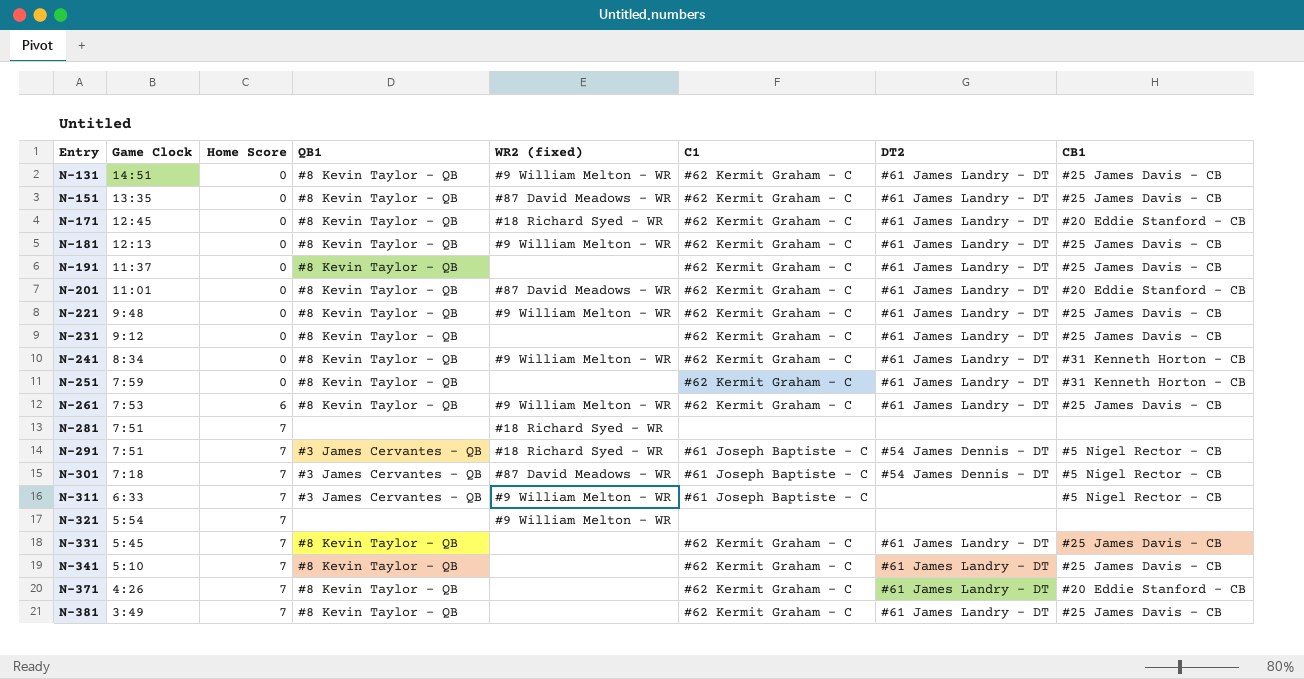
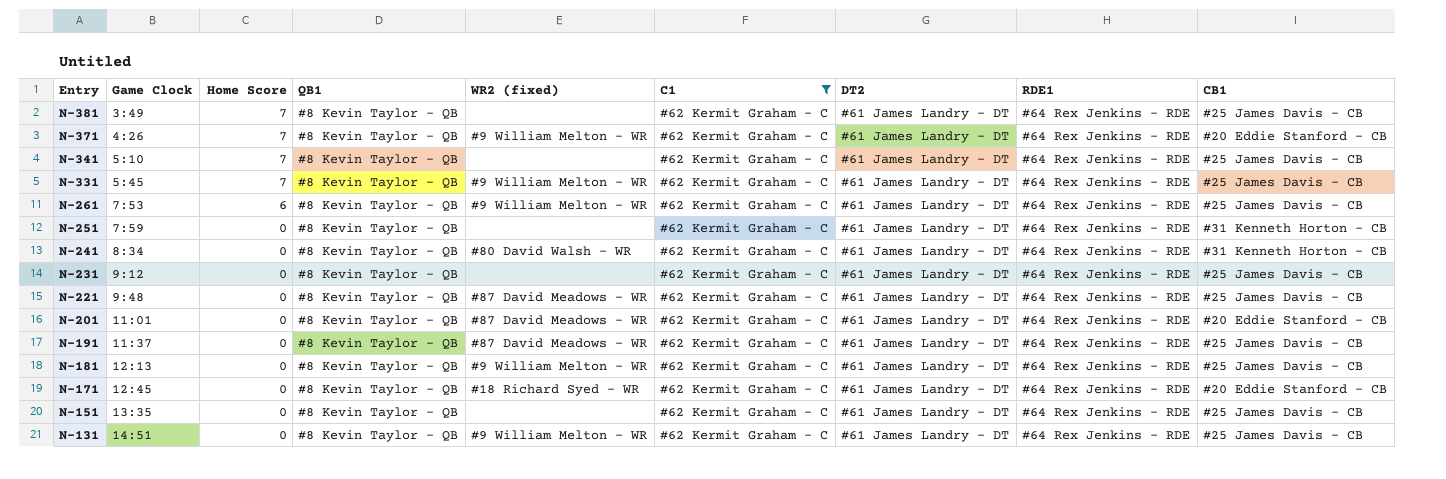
filter: none -> C1 = #62 Kermit Graham - C
row order: Entry ascending -> Entry descending
column RDE1 | position: none -> 8
N-371 | WR2 (fixed): none -> #9 William Melton - WR
N-331 | WR2 (fixed): none -> #9 William Melton - WR
N-241 | WR2 (fixed): #9 William Melton - WR -> #80 David Walsh - WR
N-221 | WR2 (fixed): #9 William Melton - WR -> #87 David Meadows - WR
N-191 | WR2 (fixed): none -> #87 David Meadows - WR
N-151 | WR2 (fixed): #87 David Meadows - WR -> none

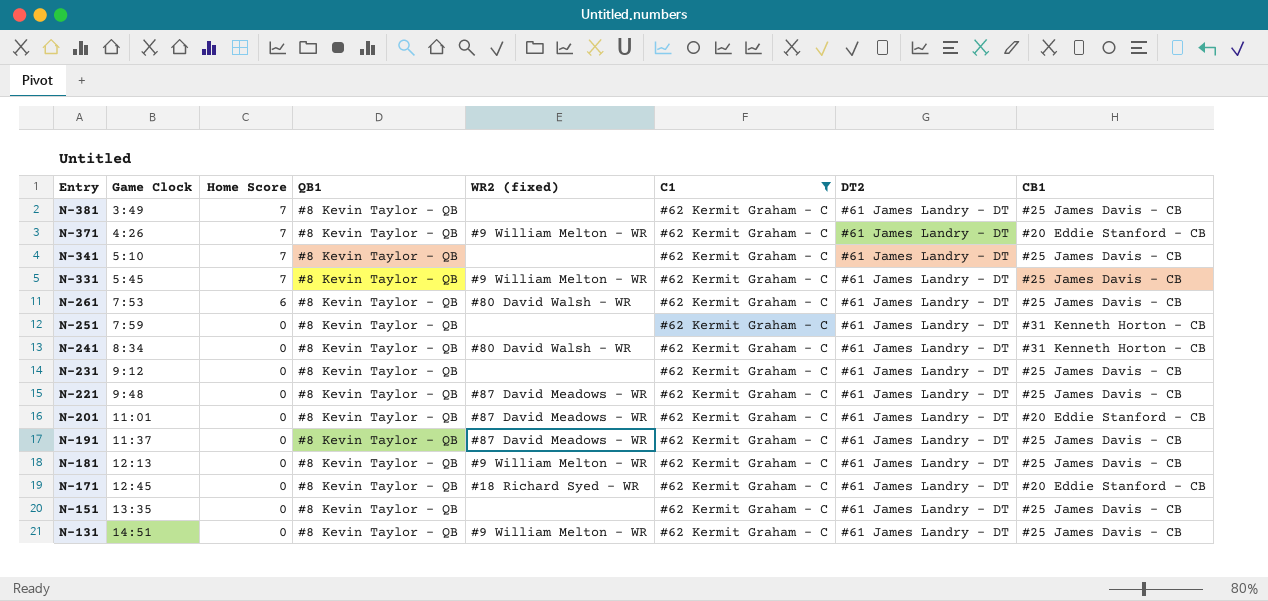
column RDE1 | position: 8 -> none
N-261 | WR2 (fixed): #9 William Melton - WR -> #80 David Walsh - WR

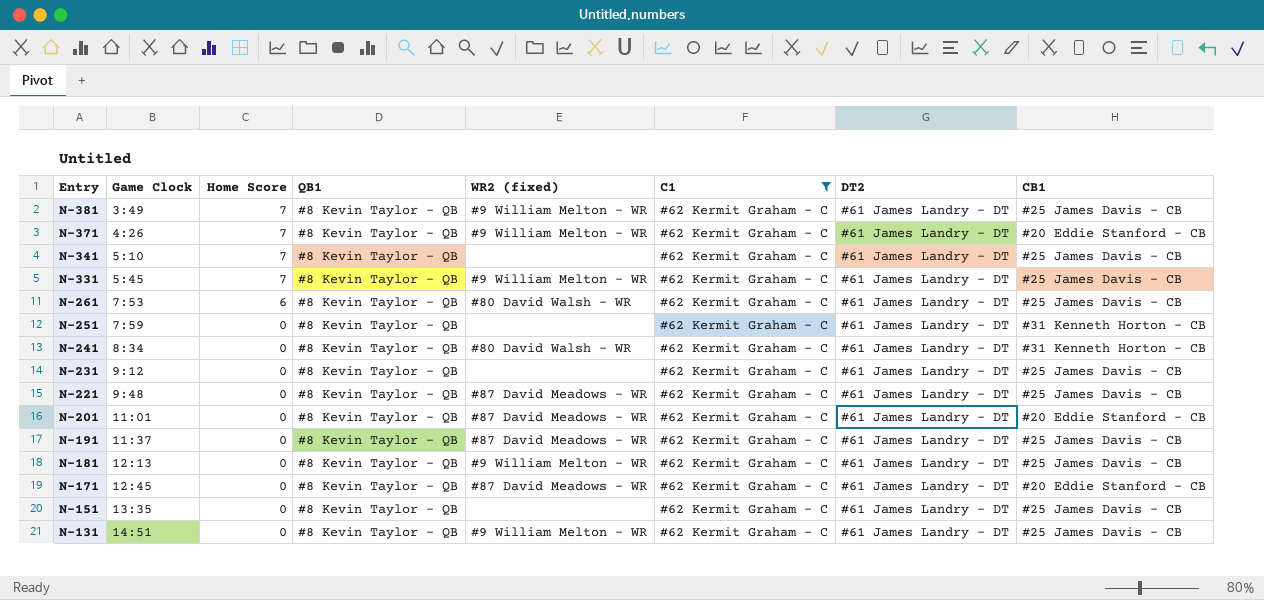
N-381 | WR2 (fixed): none -> #9 William Melton - WR
N-171 | WR2 (fixed): #18 Richard Syed - WR -> #87 David Meadows - WR

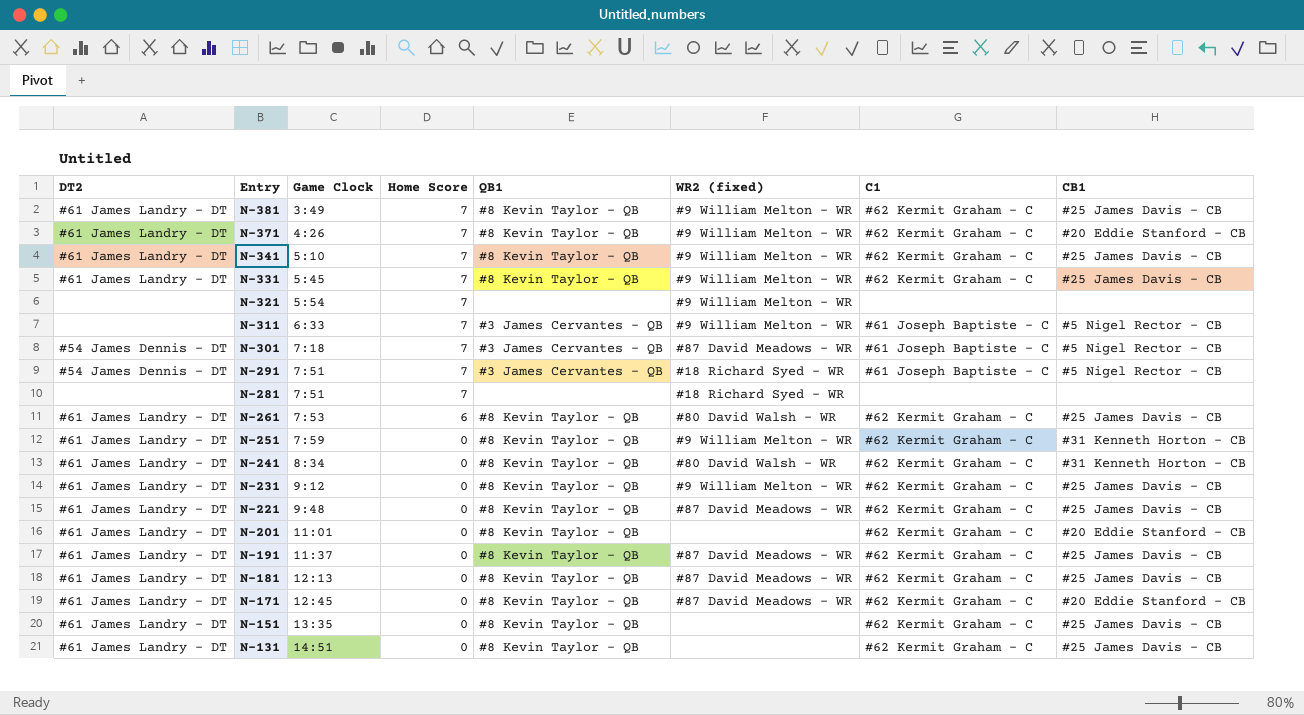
filter: C1 = #62 Kermit Graham - C -> none
column DT2 | position: 7 -> 1
N-341 | WR2 (fixed): none -> #9 William Melton - WR
N-251 | WR2 (fixed): none -> #9 William Melton - WR
N-231 | WR2 (fixed): none -> #9 William Melton - WR
N-201 | WR2 (fixed): #87 David Meadows - WR -> none
N-181 | WR2 (fixed): #9 William Melton - WR -> #87 David Meadows - WR
N-131 | WR2 (fixed): #9 William Melton - WR -> none

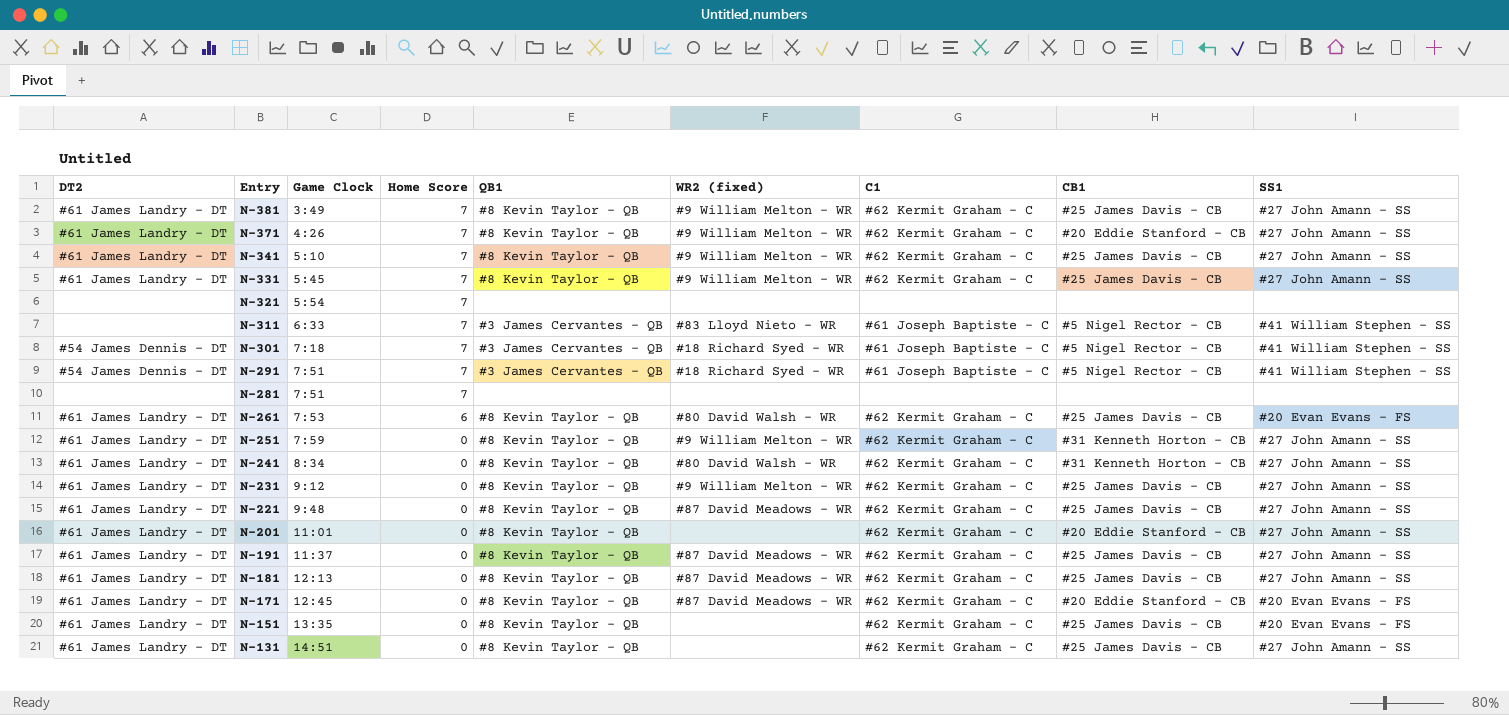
column SS1 | position: none -> 9
N-321 | WR2 (fixed): #9 William Melton - WR -> none
N-311 | WR2 (fixed): #9 William Melton - WR -> #83 Lloyd Nieto - WR
N-301 | WR2 (fixed): #87 David Meadows - WR -> #18 Richard Syed - WR
N-281 | WR2 (fixed): #18 Richard Syed - WR -> none

